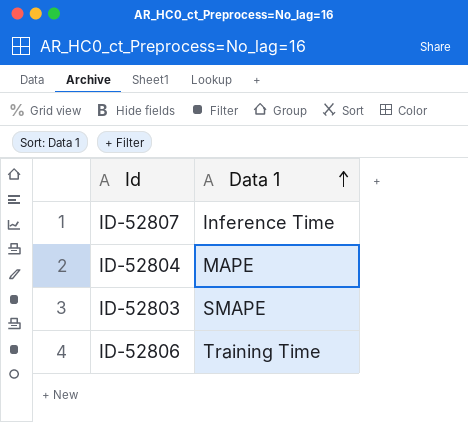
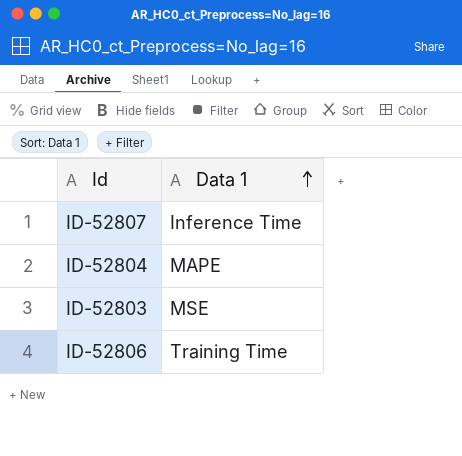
ID-52803 | Data 1: SMAPE -> MSE

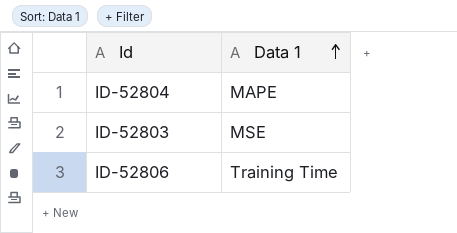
row ID-52807: Inference Time -> none

